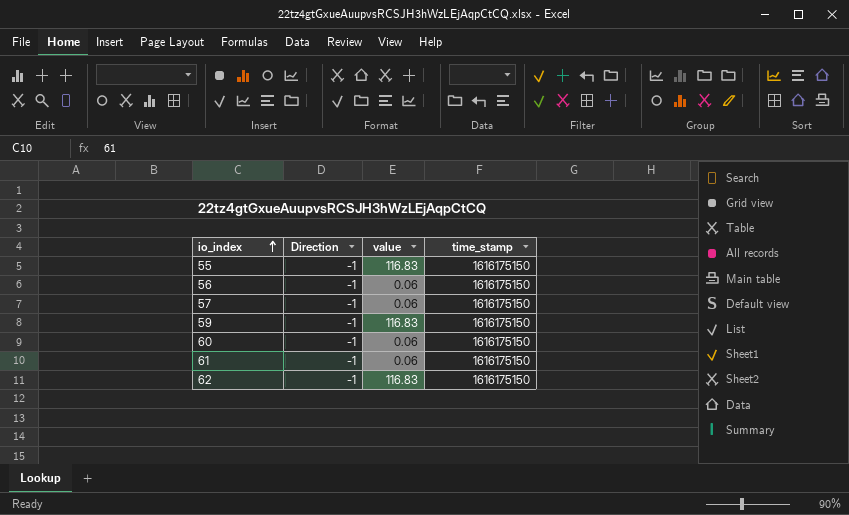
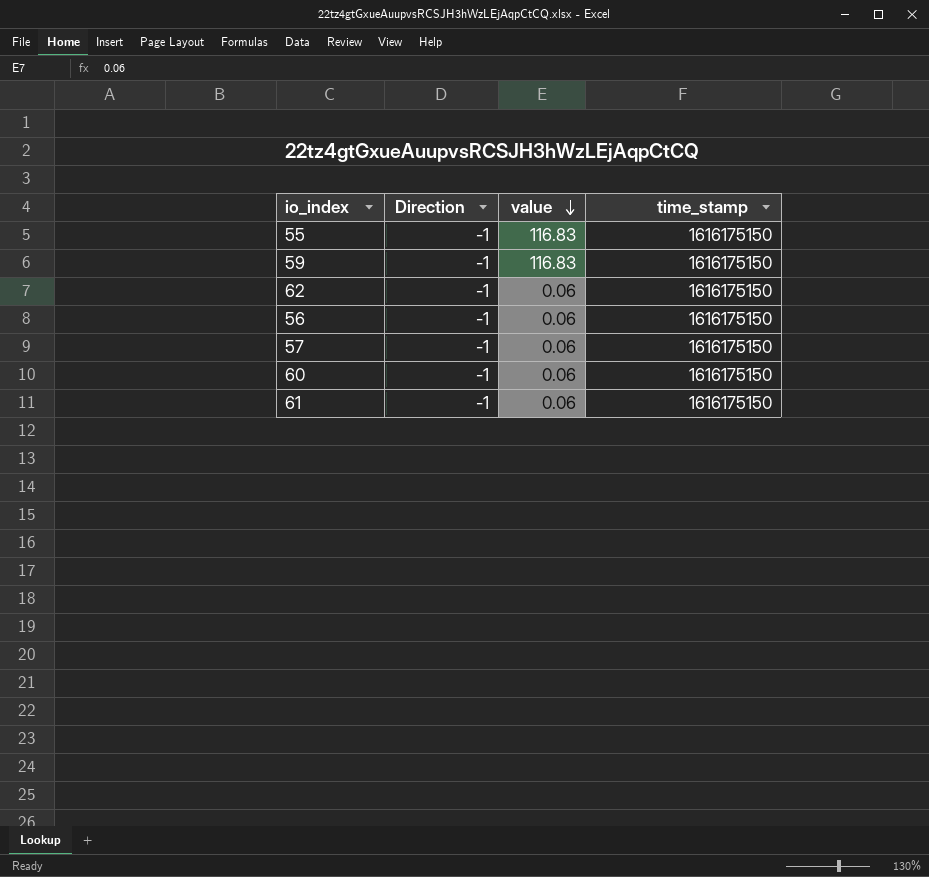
row order: io_index ascending -> value descending
62 | value: 116.83 -> 0.06

